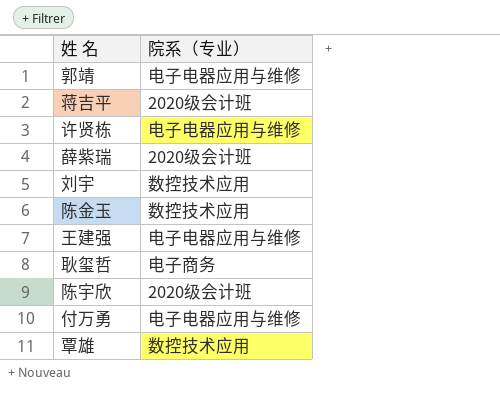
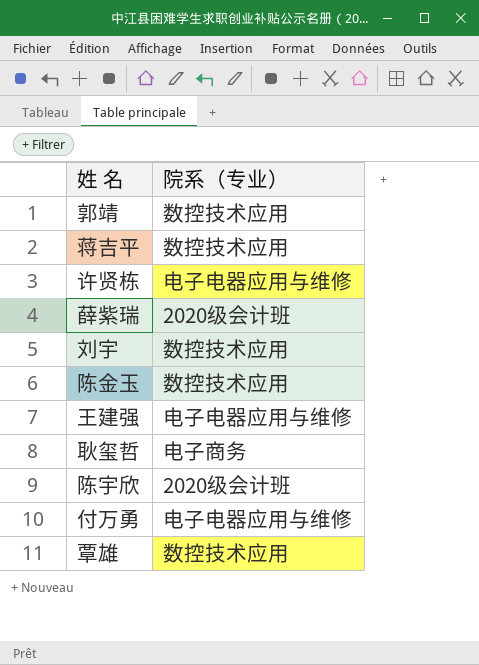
郭靖 | 院系（专业）: 电子电器应用与维修 -> 数控技术应用
蒋吉平 | 院系（专业）: 2020级会计班 -> 数控技术应用

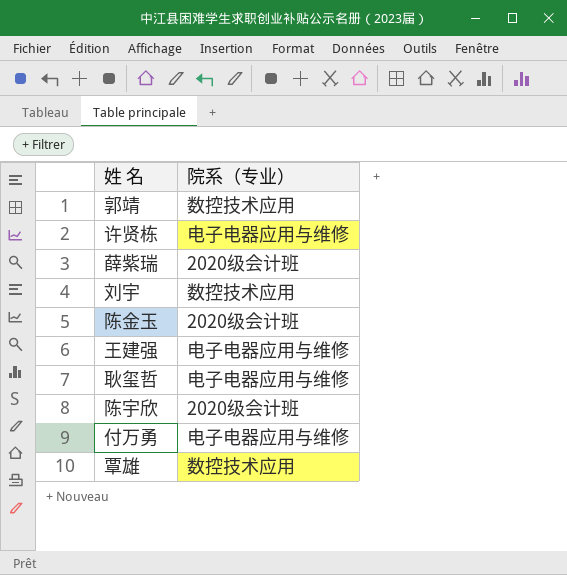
row 蒋吉平: 数控技术应用 -> none
陈金玉 | 院系（专业）: 数控技术应用 -> 2020级会计班
耿玺哲 | 院系（专业）: 电子商务 -> 电子电器应用与维修

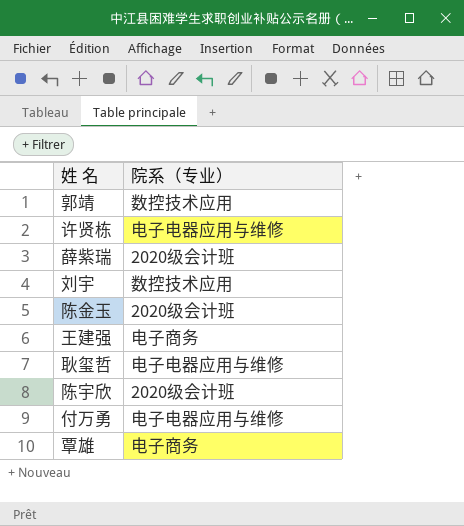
王建强 | 院系（专业）: 电子电器应用与维修 -> 电子商务
覃雄 | 院系（专业）: 数控技术应用 -> 电子商务

